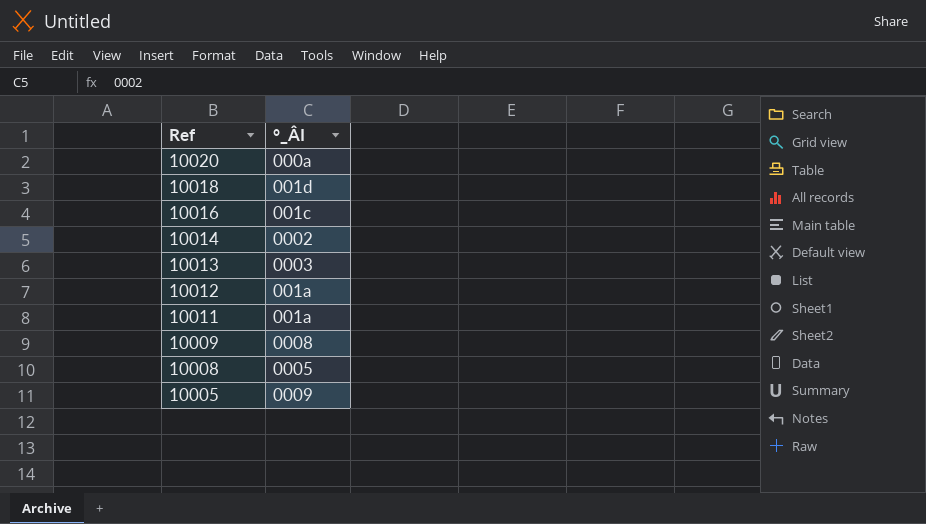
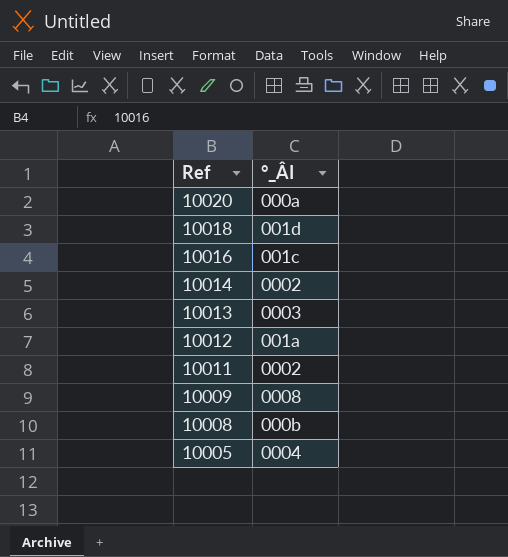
10011 | °_ÂI: 001a -> 0002
10008 | °_ÂI: 0005 -> 000b
10005 | °_ÂI: 0009 -> 0004

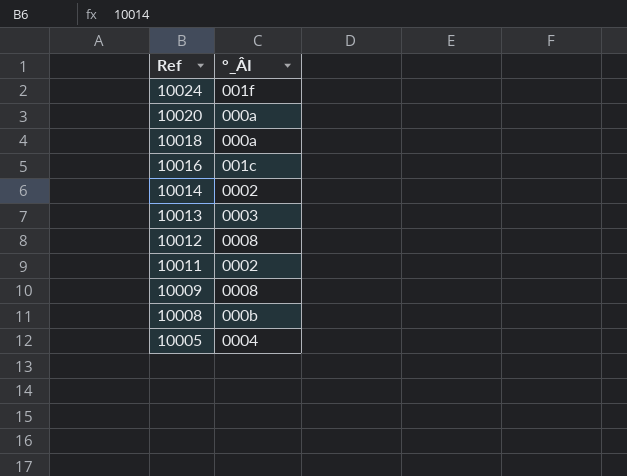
row 10024: none -> 001f
10018 | °_ÂI: 001d -> 000a
10012 | °_ÂI: 001a -> 0008

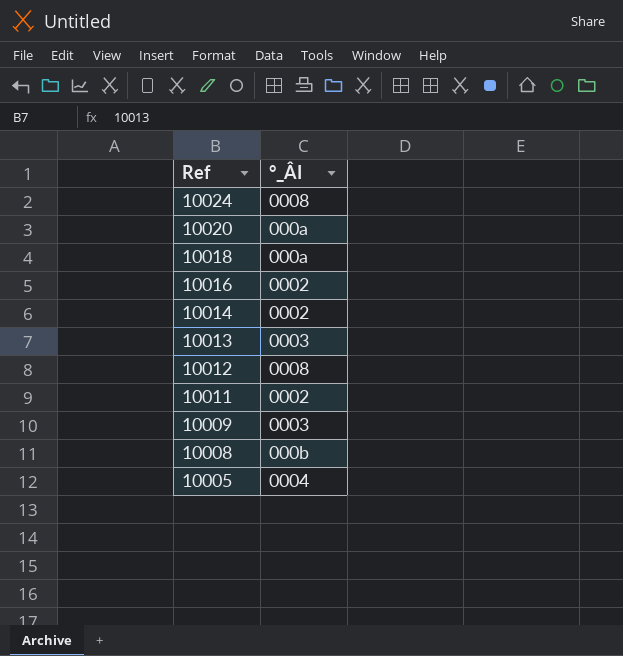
10024 | °_ÂI: 001f -> 0008
10016 | °_ÂI: 001c -> 0002
10009 | °_ÂI: 0008 -> 0003

